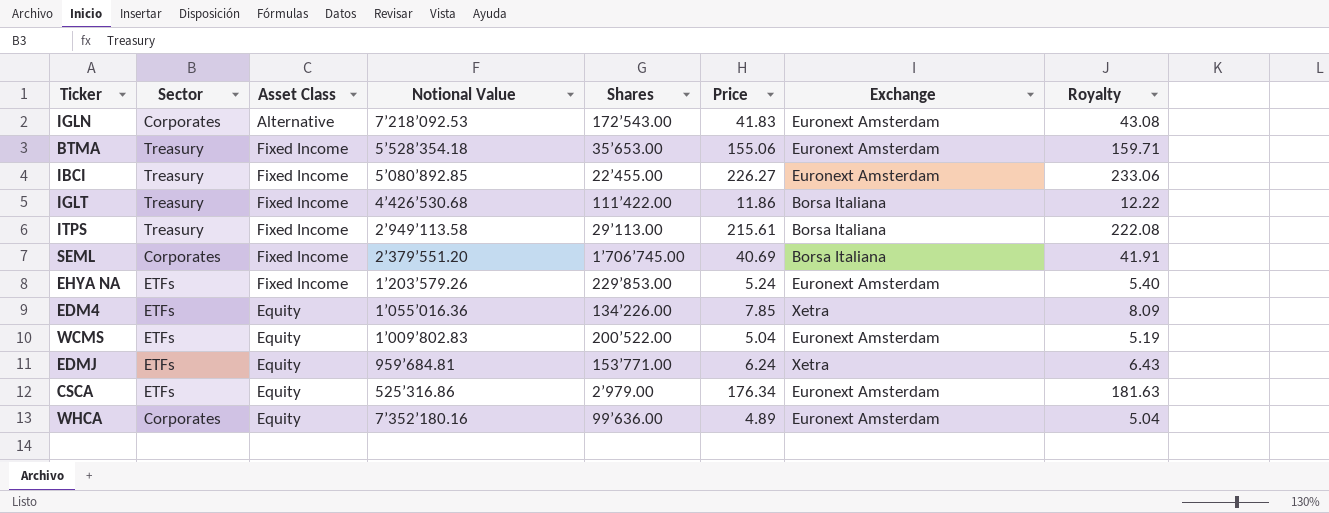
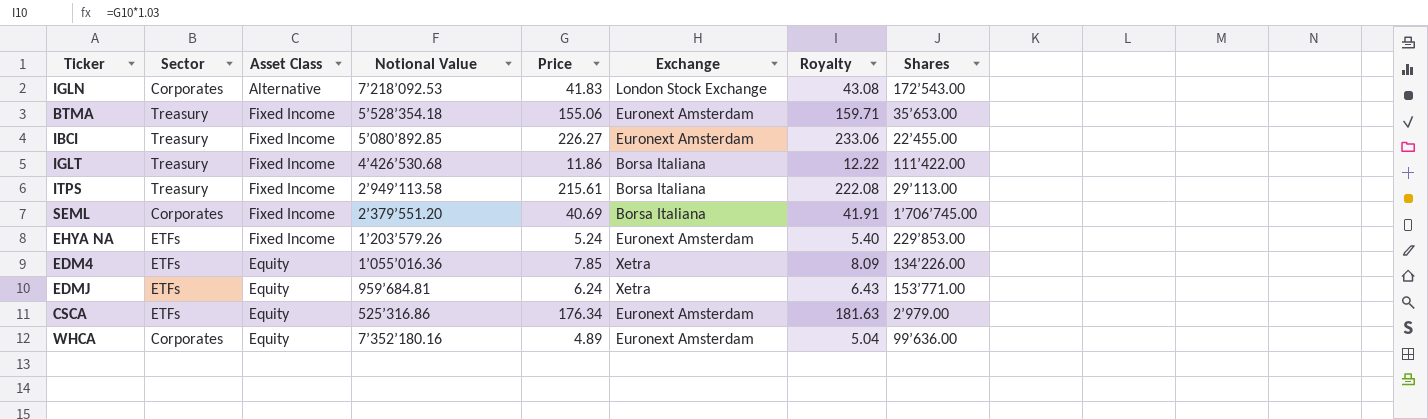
column Shares | position: 5 -> 8
row WCMS: ETFs | Equity | 1’009’802.83 | 200’522.00 | 5.04 | Euronext Amsterdam | 5.19 -> none
IGLN | Exchange: Euronext Amsterdam -> London Stock Exchange

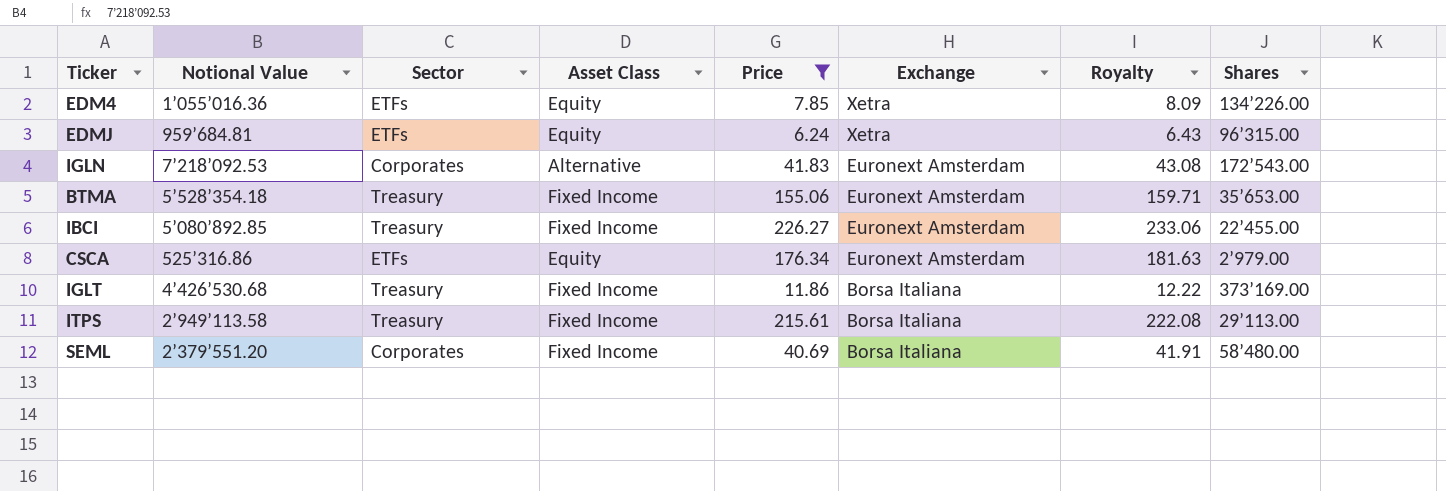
filter: none -> Price >= 6.24
row order: none -> Exchange descending
column Notional Value | position: 4 -> 2
EDMJ | Shares: 153’771.00 -> 96’315.00
IGLN | Exchange: London Stock Exchange -> Euronext Amsterdam
IGLT | Shares: 111’422.00 -> 373’169.00
SEML | Shares: 1’706’745.00 -> 58’480.00

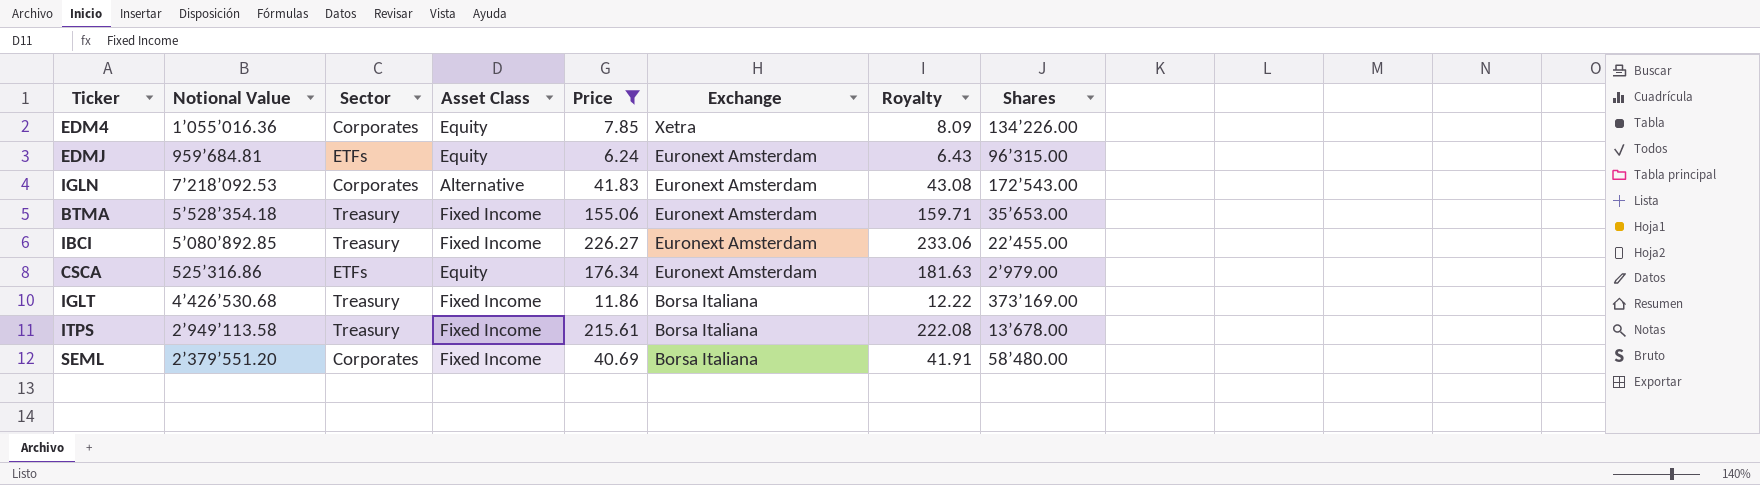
EDM4 | Sector: ETFs -> Corporates
EDMJ | Exchange: Xetra -> Euronext Amsterdam
ITPS | Shares: 29’113.00 -> 13’678.00

